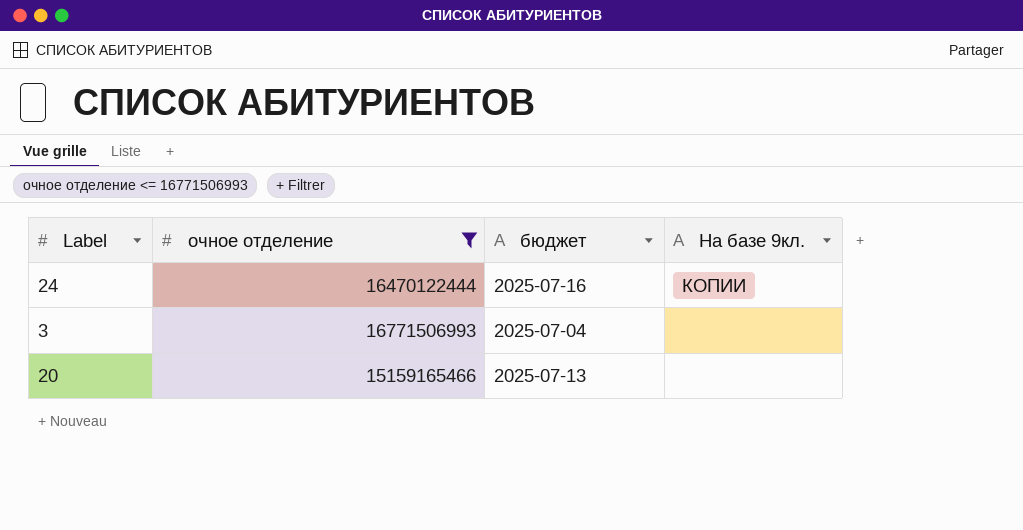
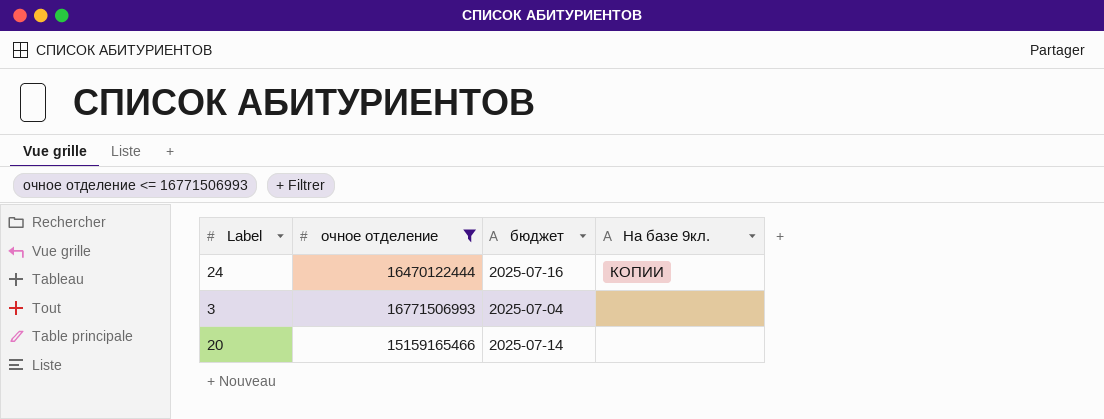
20 | бюджет: 2025-07-13 -> 2025-07-14

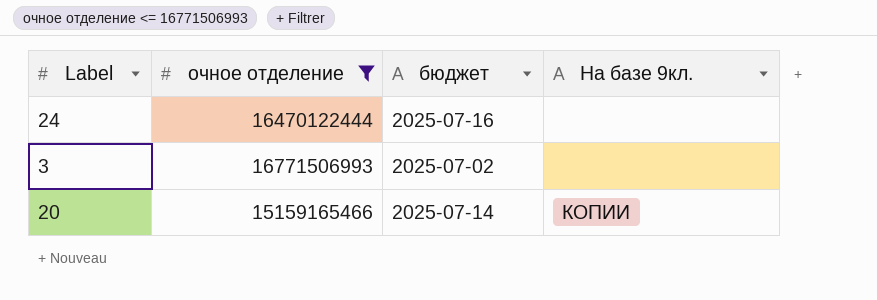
24 | На базе 9кл.: КОПИИ -> none
3 | бюджет: 2025-07-04 -> 2025-07-02
20 | На базе 9кл.: none -> КОПИИ

